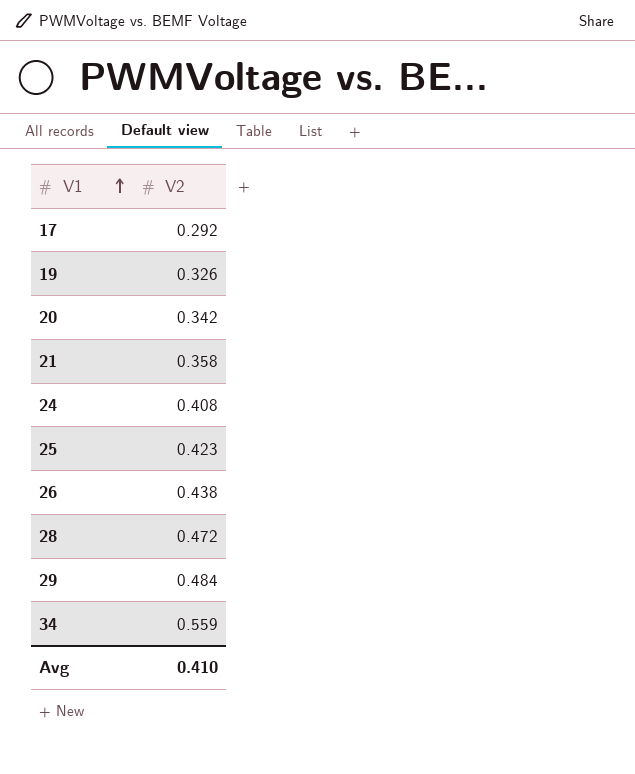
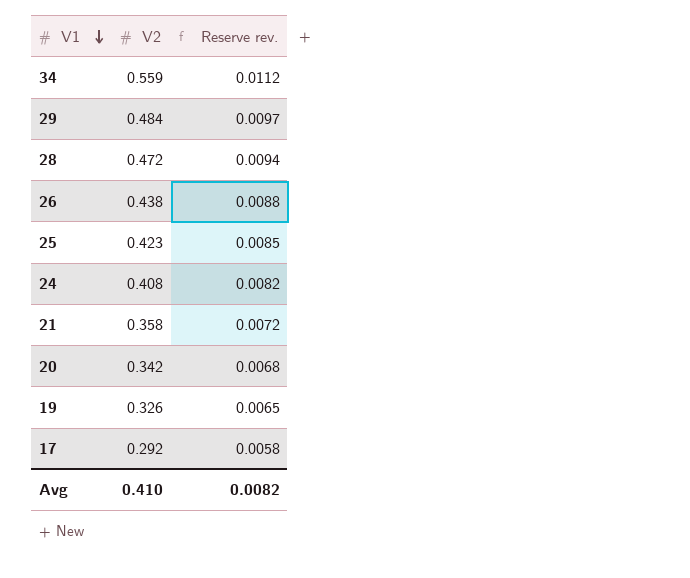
row order: V1 ascending -> V1 descending
column Reserve rev. | formula: none -> [V2] * 0.02

